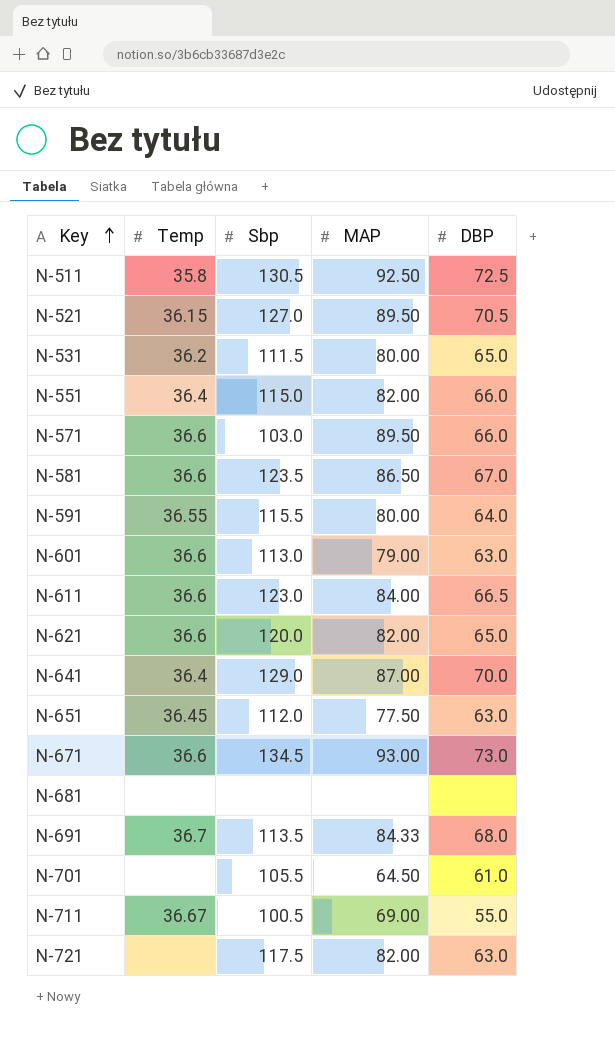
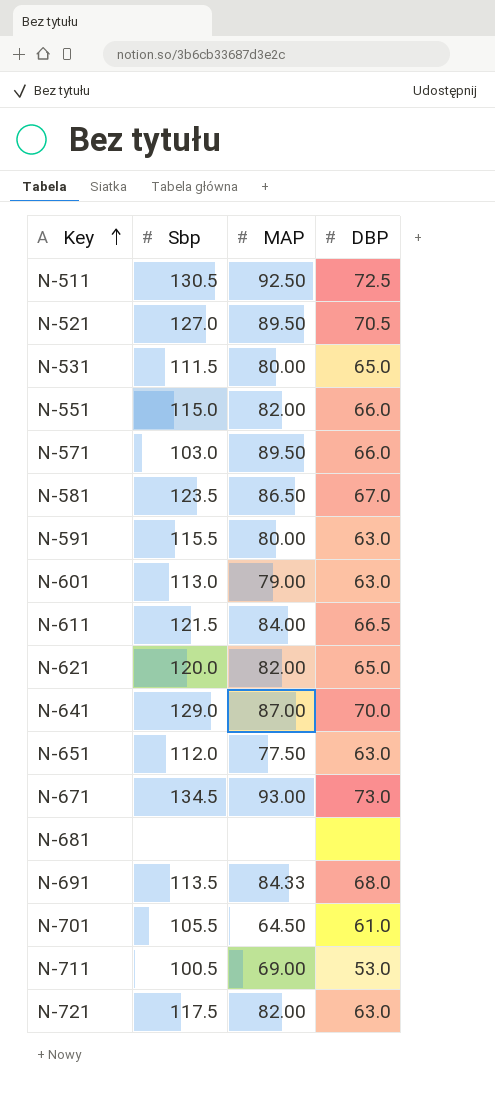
column Temp | position: 2 -> none
N-591 | DBP: 64.0 -> 63.0
N-611 | Sbp: 123.0 -> 121.5
N-711 | DBP: 55.0 -> 53.0

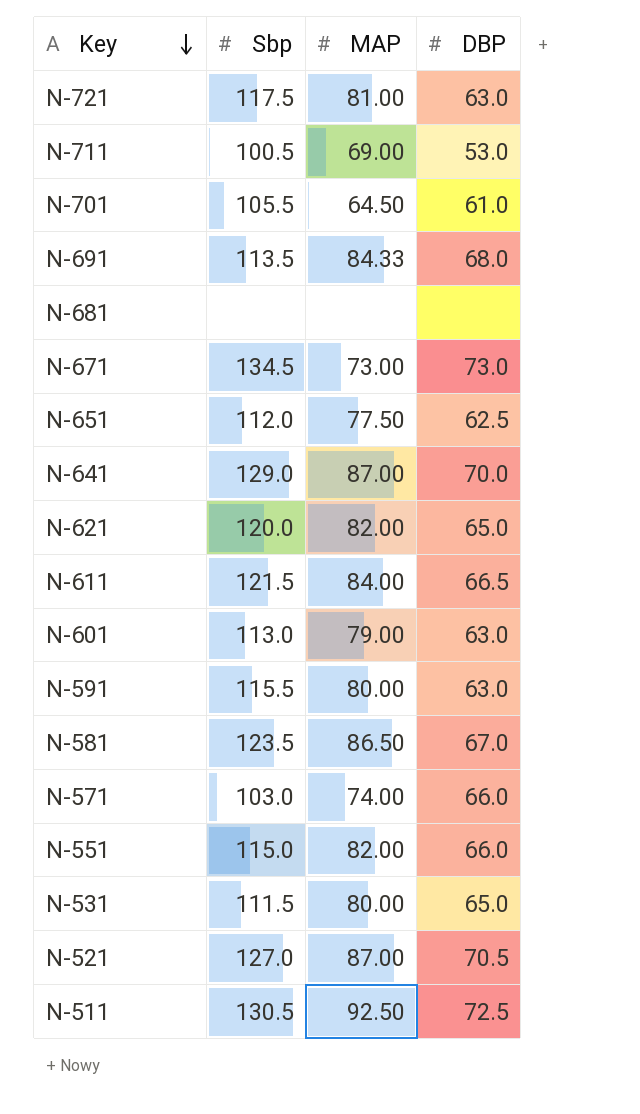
row order: Key ascending -> Key descending
N-721 | MAP: 82.00 -> 81.00
N-671 | MAP: 93.00 -> 73.00
N-651 | DBP: 63.0 -> 62.5
N-571 | MAP: 89.50 -> 74.00
N-521 | MAP: 89.50 -> 87.00

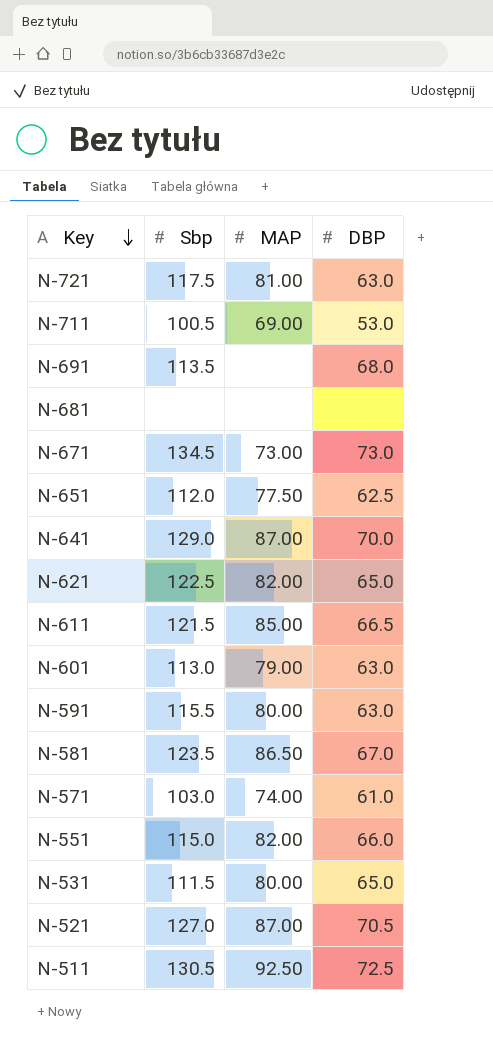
row N-701: 105.5 | 64.50 | 61.0 -> none
N-691 | MAP: 84.33 -> none
N-621 | Sbp: 120.0 -> 122.5
N-611 | MAP: 84.00 -> 85.00
N-571 | DBP: 66.0 -> 61.0

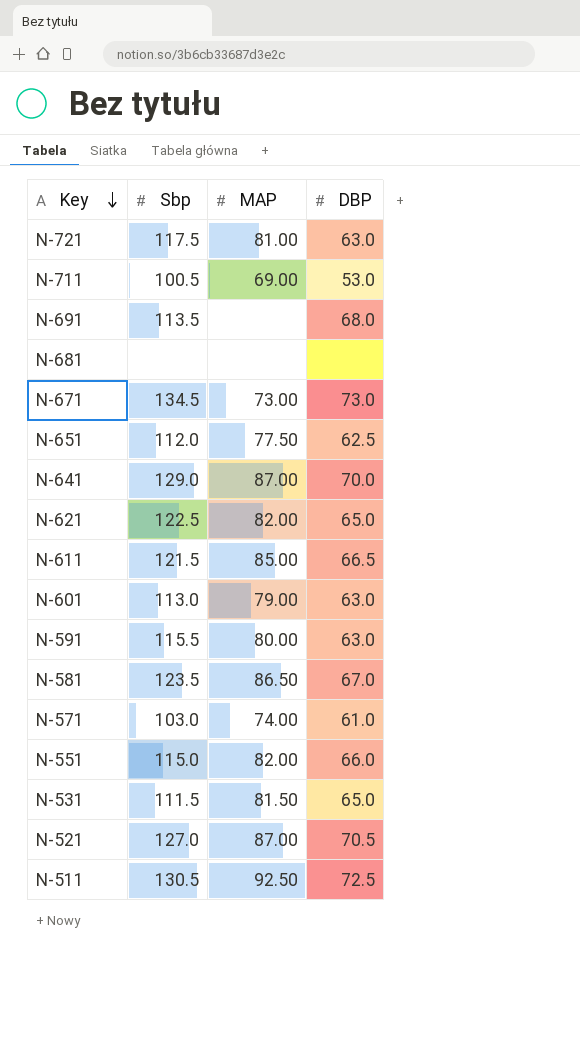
N-531 | MAP: 80.00 -> 81.50

